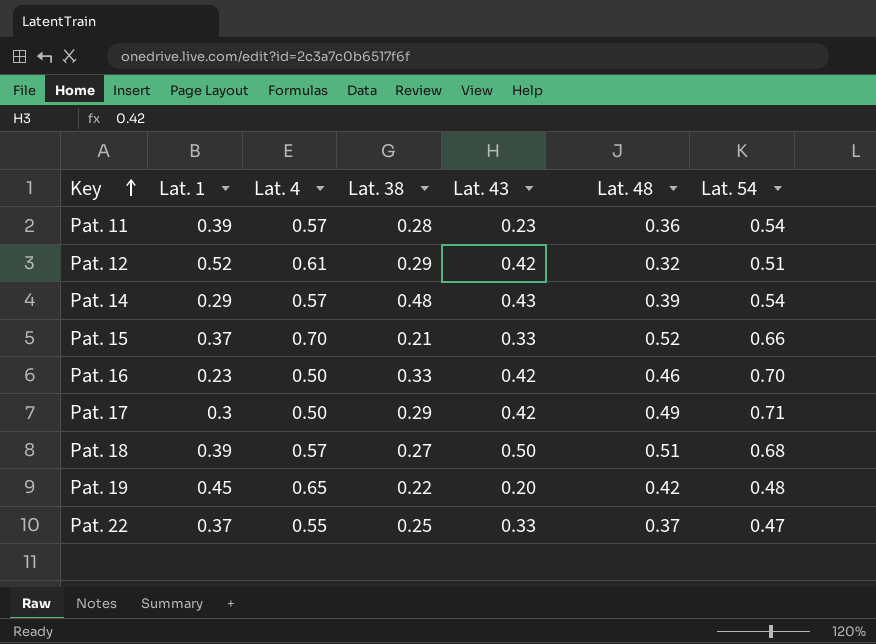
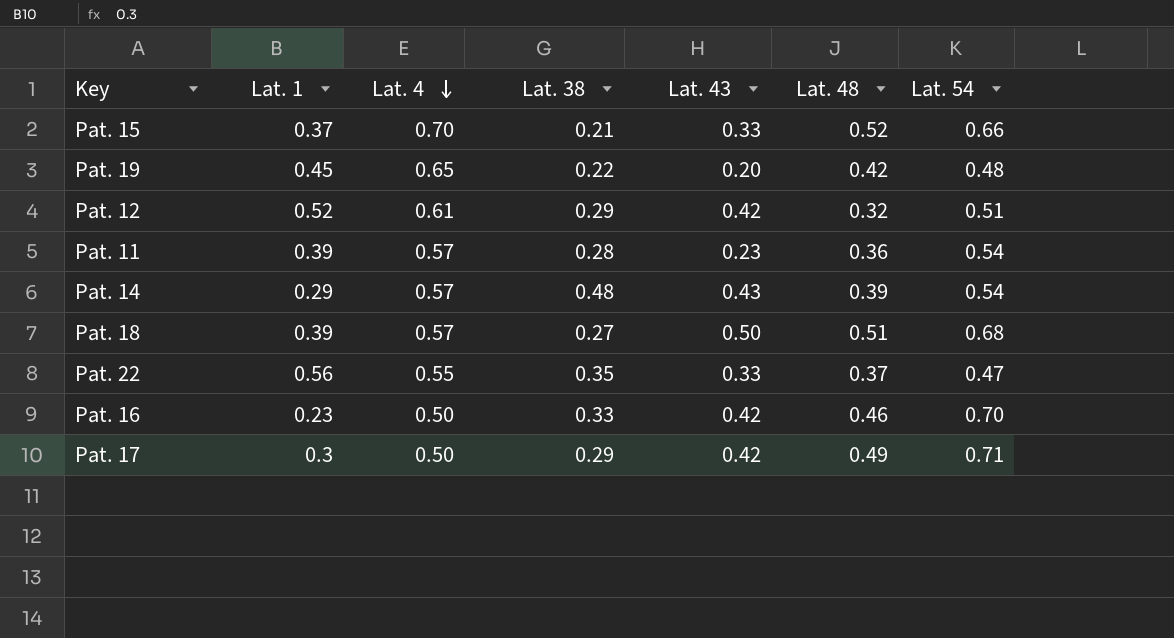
row order: Key ascending -> Lat. 4 descending
Pat. 22 | Lat. 1: 0.37 -> 0.56
Pat. 22 | Lat. 38: 0.25 -> 0.35

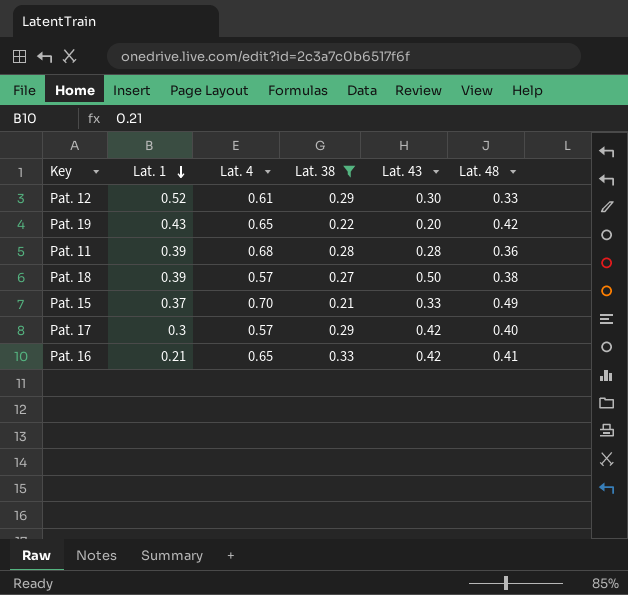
filter: none -> Lat. 38 <= 0.33
row order: Lat. 4 descending -> Lat. 1 descending
column Lat. 54 | position: 7 -> none
Pat. 12 | Lat. 43: 0.42 -> 0.30
Pat. 12 | Lat. 48: 0.32 -> 0.33
Pat. 19 | Lat. 1: 0.45 -> 0.43
Pat. 11 | Lat. 4: 0.57 -> 0.68
Pat. 11 | Lat. 43: 0.23 -> 0.28
Pat. 18 | Lat. 48: 0.51 -> 0.38
Pat. 15 | Lat. 48: 0.52 -> 0.49
Pat. 17 | Lat. 4: 0.50 -> 0.57
Pat. 17 | Lat. 48: 0.49 -> 0.40
Pat. 16 | Lat. 1: 0.23 -> 0.21
Pat. 16 | Lat. 4: 0.50 -> 0.65
Pat. 16 | Lat. 48: 0.46 -> 0.41

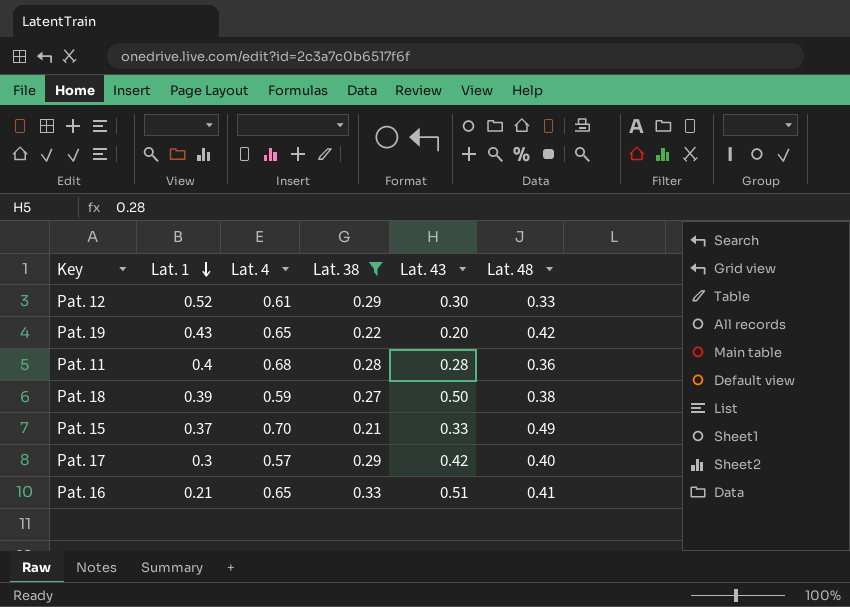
Pat. 11 | Lat. 1: 0.39 -> 0.4
Pat. 18 | Lat. 4: 0.57 -> 0.59
Pat. 16 | Lat. 43: 0.42 -> 0.51

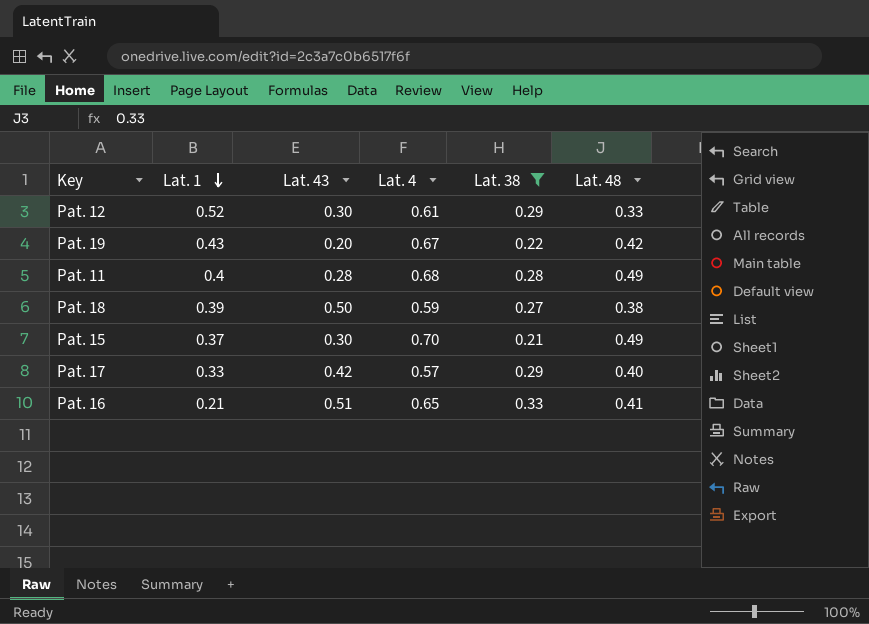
column Lat. 43 | position: 5 -> 3
Pat. 19 | Lat. 4: 0.65 -> 0.67
Pat. 11 | Lat. 48: 0.36 -> 0.49
Pat. 15 | Lat. 43: 0.33 -> 0.30
Pat. 17 | Lat. 1: 0.3 -> 0.33

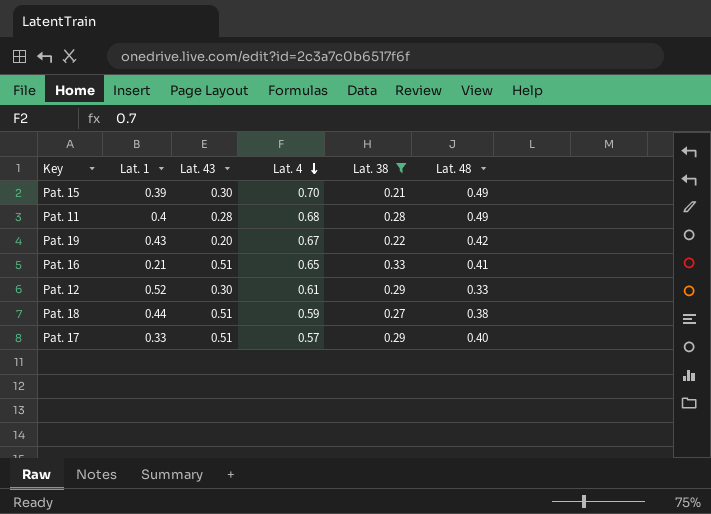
row order: Lat. 1 descending -> Lat. 4 descending
Pat. 15 | Lat. 1: 0.37 -> 0.39
Pat. 18 | Lat. 1: 0.39 -> 0.44
Pat. 18 | Lat. 43: 0.50 -> 0.51
Pat. 17 | Lat. 43: 0.42 -> 0.51

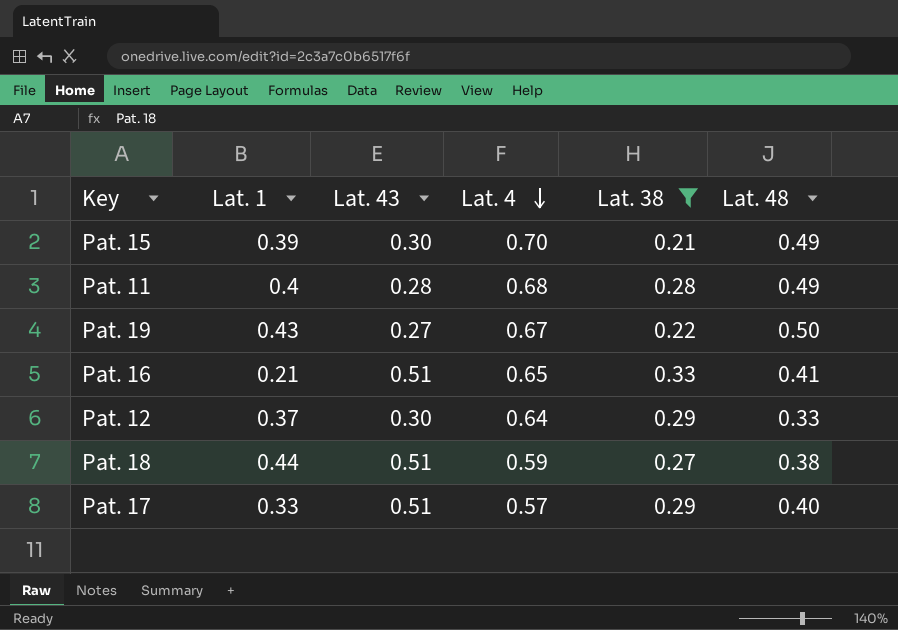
Pat. 19 | Lat. 43: 0.20 -> 0.27
Pat. 19 | Lat. 48: 0.42 -> 0.50
Pat. 12 | Lat. 1: 0.52 -> 0.37
Pat. 12 | Lat. 4: 0.61 -> 0.64

